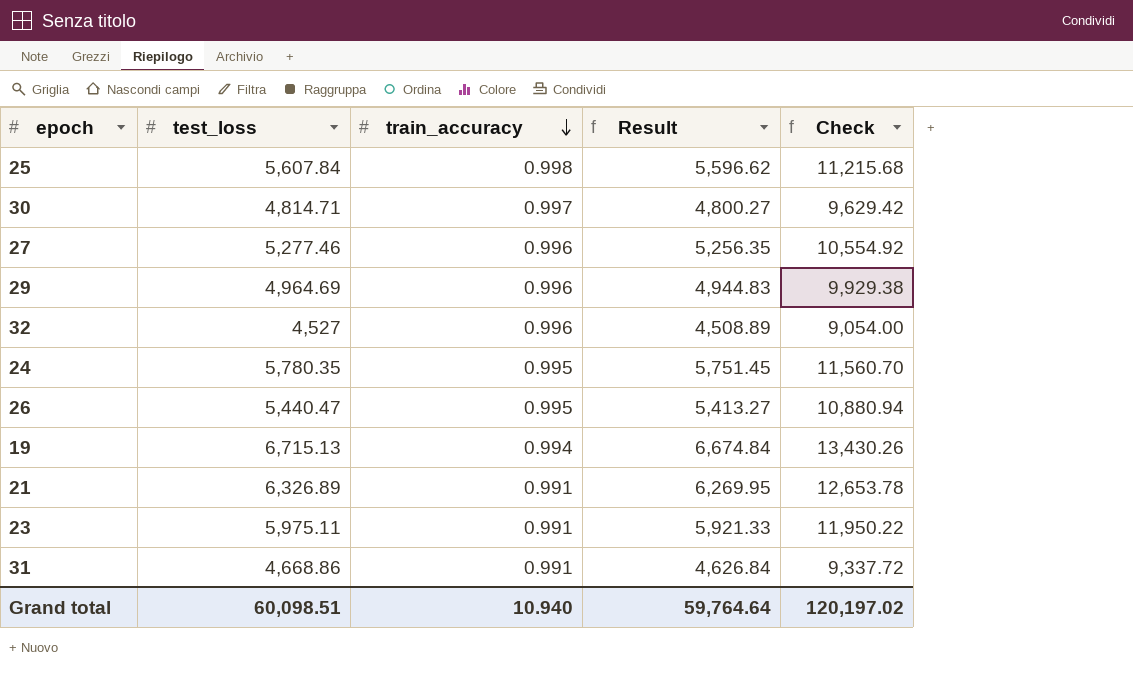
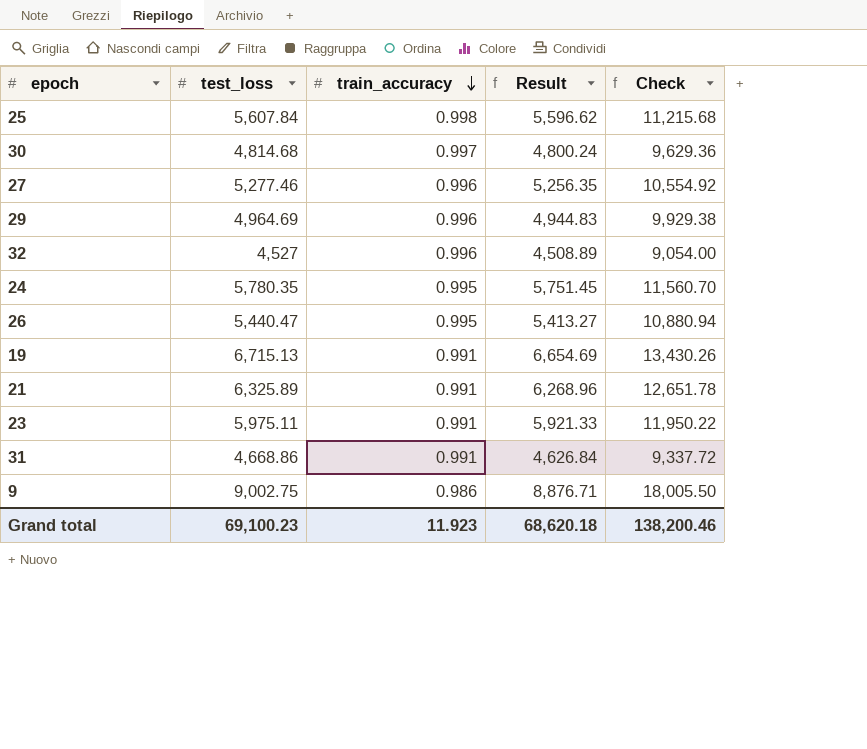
30 | test_loss: 4,814.71 -> 4,814.68
30 | Result: 4,800.27 -> 4,800.24
30 | Check: 9,629.42 -> 9,629.36
19 | train_accuracy: 0.994 -> 0.991
19 | Result: 6,674.84 -> 6,654.69
21 | test_loss: 6,326.89 -> 6,325.89
21 | Result: 6,269.95 -> 6,268.96
21 | Check: 12,653.78 -> 12,651.78
row 9: none -> 9,002.75 | 0.986 | 8,876.71 | 18,005.50
Grand total | test_loss: 60,098.51 -> 69,100.23
Grand total | train_accuracy: 10.940 -> 11.923
Grand total | Result: 59,764.64 -> 68,620.18
Grand total | Check: 120,197.02 -> 138,200.46

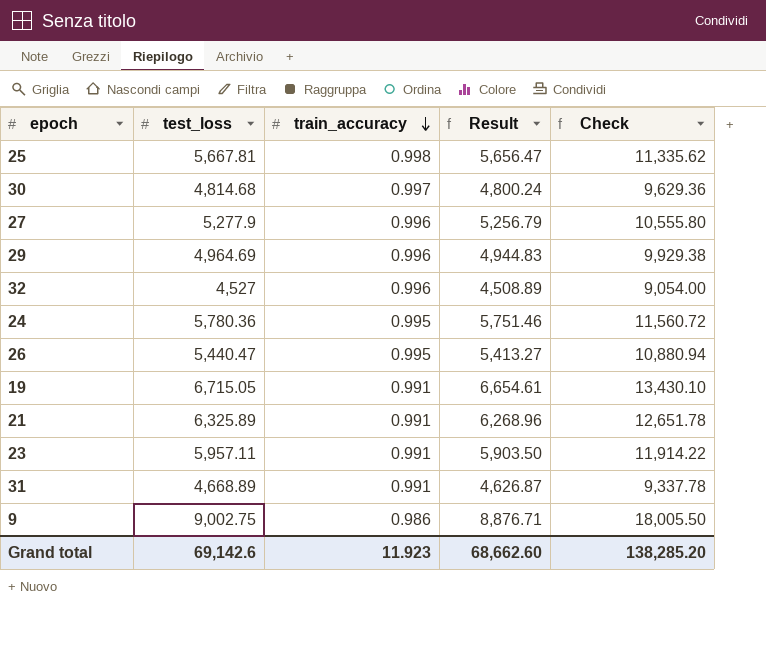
25 | test_loss: 5,607.84 -> 5,667.81
25 | Result: 5,596.62 -> 5,656.47
25 | Check: 11,215.68 -> 11,335.62
27 | test_loss: 5,277.46 -> 5,277.9
27 | Result: 5,256.35 -> 5,256.79
27 | Check: 10,554.92 -> 10,555.80
24 | test_loss: 5,780.35 -> 5,780.36
24 | Result: 5,751.45 -> 5,751.46
24 | Check: 11,560.70 -> 11,560.72
19 | test_loss: 6,715.13 -> 6,715.05
19 | Result: 6,654.69 -> 6,654.61
19 | Check: 13,430.26 -> 13,430.10
23 | test_loss: 5,975.11 -> 5,957.11
23 | Result: 5,921.33 -> 5,903.50
23 | Check: 11,950.22 -> 11,914.22
31 | test_loss: 4,668.86 -> 4,668.89
31 | Result: 4,626.84 -> 4,626.87
31 | Check: 9,337.72 -> 9,337.78
Grand total | test_loss: 69,100.23 -> 69,142.6
Grand total | Result: 68,620.18 -> 68,662.60
Grand total | Check: 138,200.46 -> 138,285.20

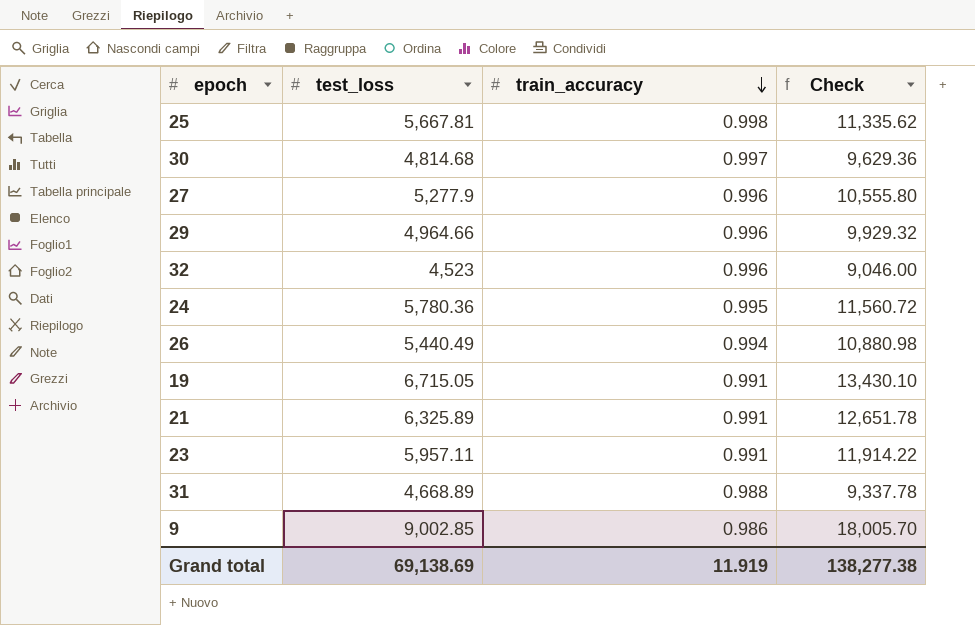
column Result | formula: [test_loss] * [train_accuracy] -> none
29 | test_loss: 4,964.69 -> 4,964.66
29 | Check: 9,929.38 -> 9,929.32
32 | test_loss: 4,527 -> 4,523
32 | Check: 9,054.00 -> 9,046.00
26 | test_loss: 5,440.47 -> 5,440.49
26 | train_accuracy: 0.995 -> 0.994
26 | Check: 10,880.94 -> 10,880.98
31 | train_accuracy: 0.991 -> 0.988
9 | test_loss: 9,002.75 -> 9,002.85
9 | Check: 18,005.50 -> 18,005.70
Grand total | test_loss: 69,142.6 -> 69,138.69
Grand total | train_accuracy: 11.923 -> 11.919
Grand total | Check: 138,285.20 -> 138,277.38

